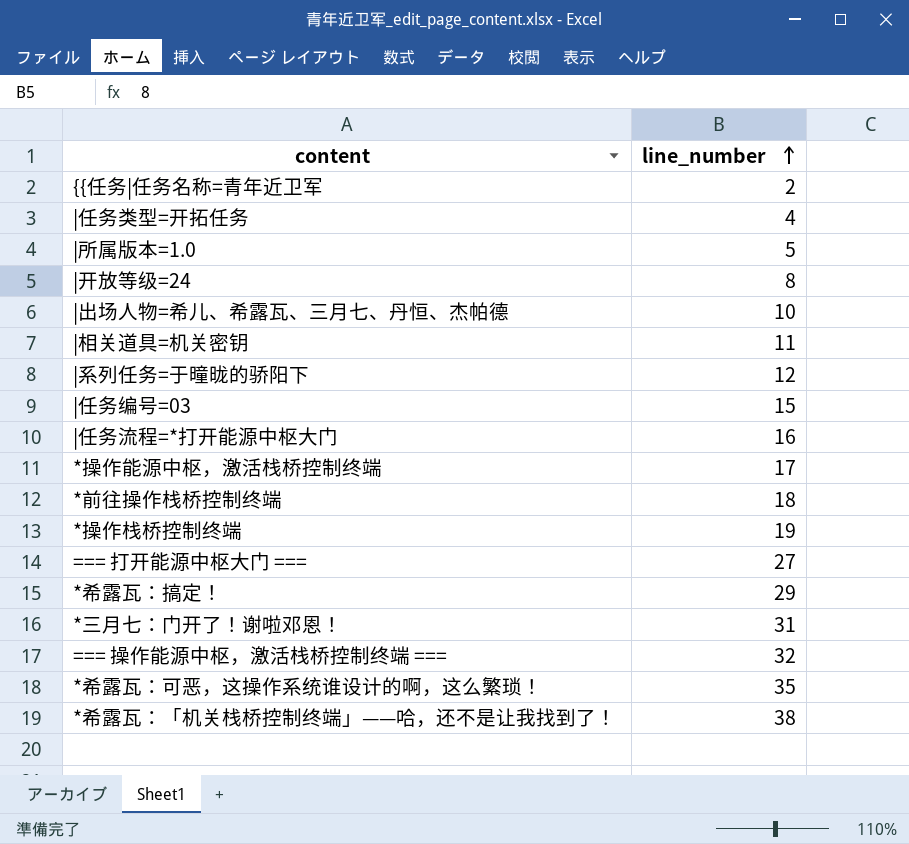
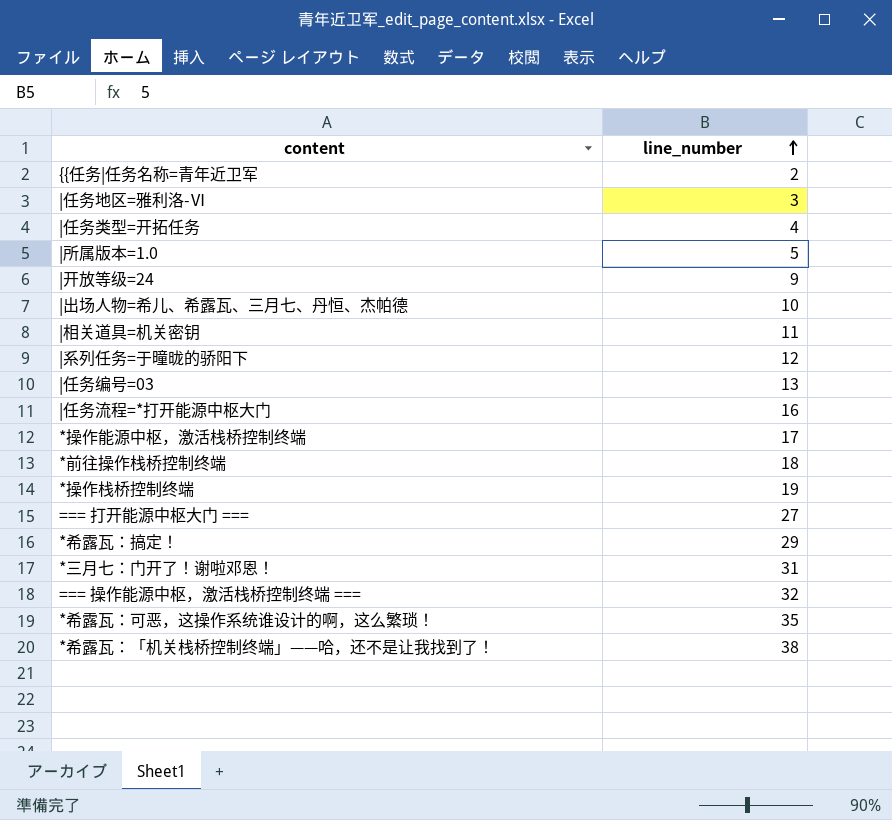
row |任务地区=雅利洛-Ⅵ: none -> 3
|开放等级=24 | line_number: 8 -> 9
|任务编号=03 | line_number: 15 -> 13

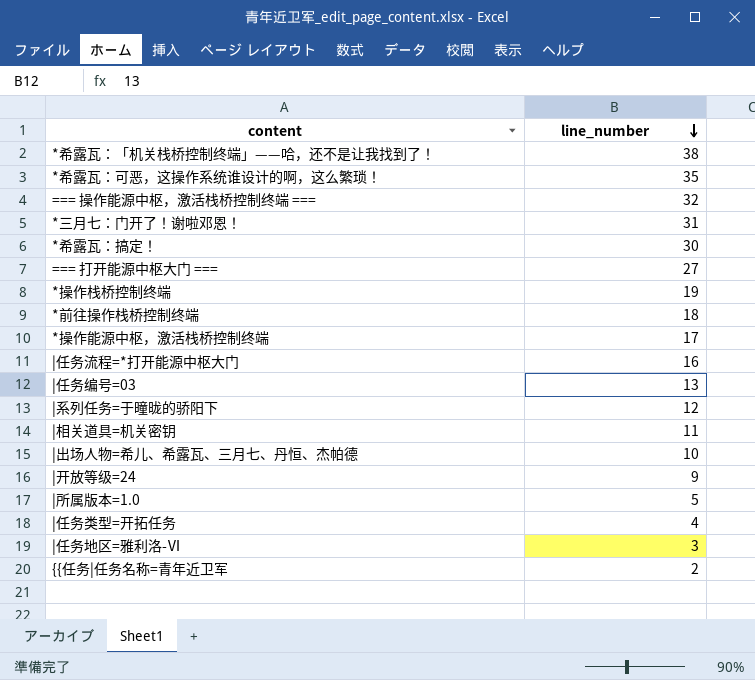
row order: line_number ascending -> line_number descending
*希露瓦：搞定！ | line_number: 29 -> 30

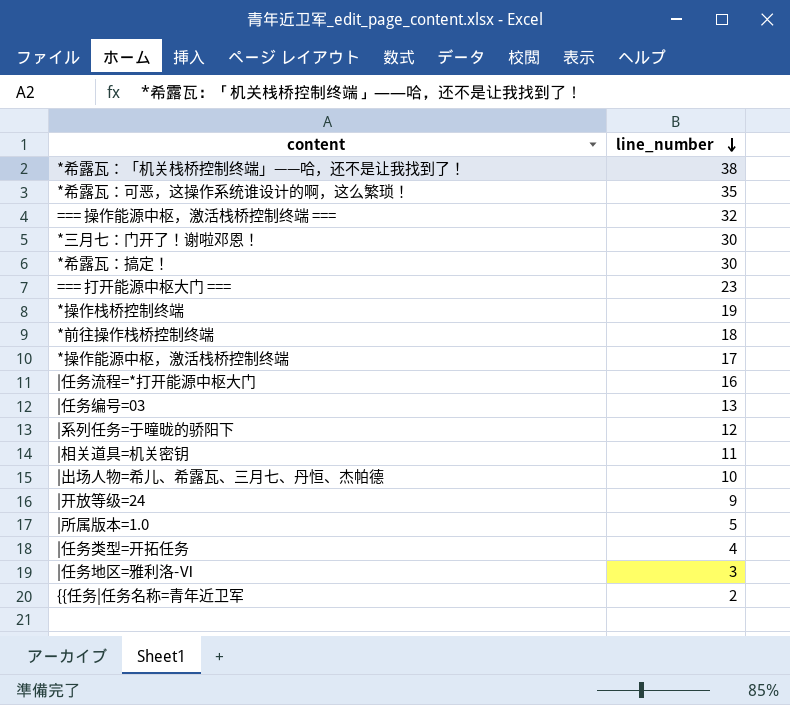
*三月七：门开了！谢啦邓恩！ | line_number: 31 -> 30
=== 打开能源中枢大门 === | line_number: 27 -> 23

